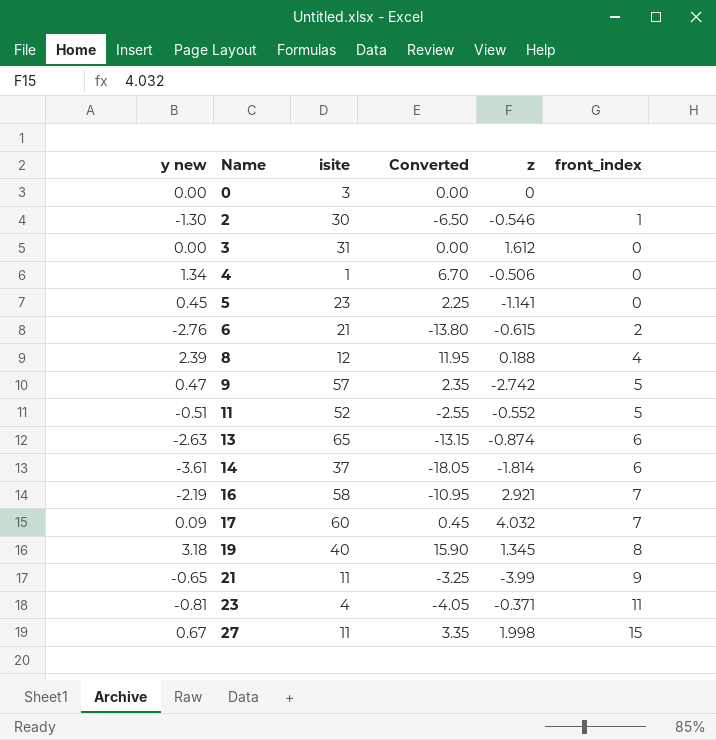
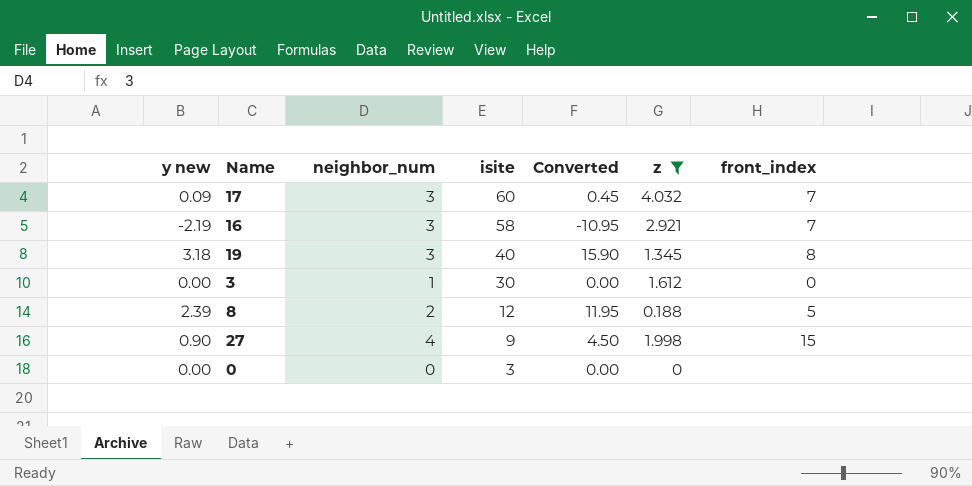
filter: none -> z >= 0
row order: Name ascending -> isite descending
column neighbor_num | position: none -> 3
3 | isite: 31 -> 30
8 | front_index: 4 -> 5
27 | y new: 0.67 -> 0.90
27 | isite: 11 -> 9
27 | Converted: 3.35 -> 4.50

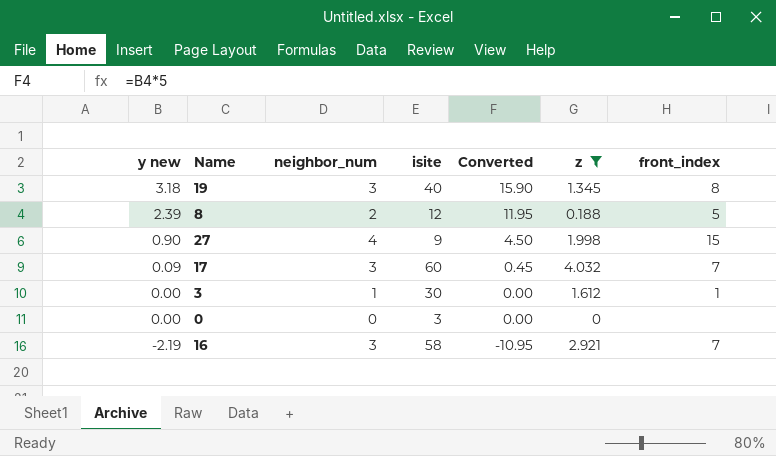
row order: isite descending -> y new descending
3 | front_index: 0 -> 1

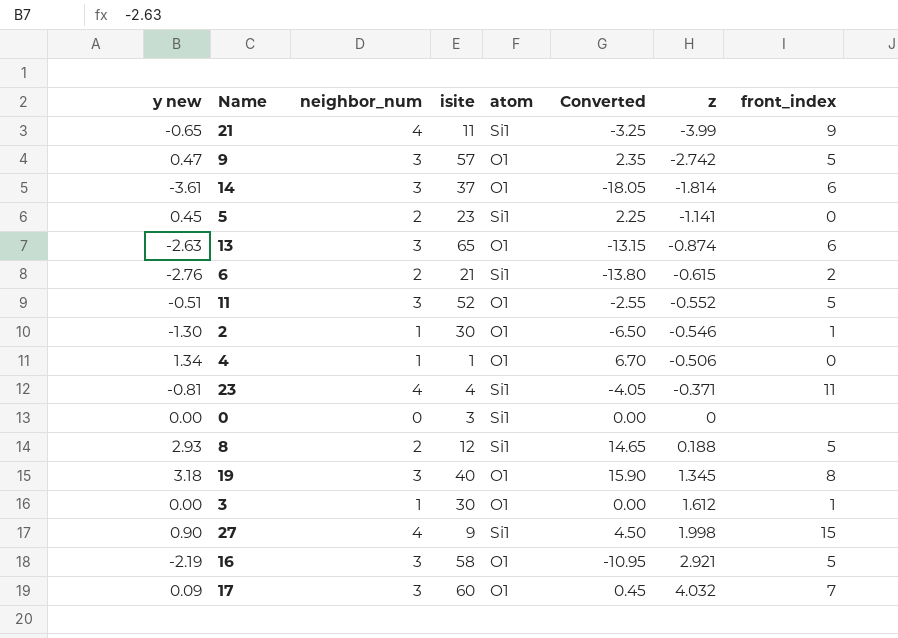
filter: z >= 0 -> none
row order: y new descending -> z ascending
column atom | position: none -> 5
8 | y new: 2.39 -> 2.93
8 | Converted: 11.95 -> 14.65
16 | front_index: 7 -> 5

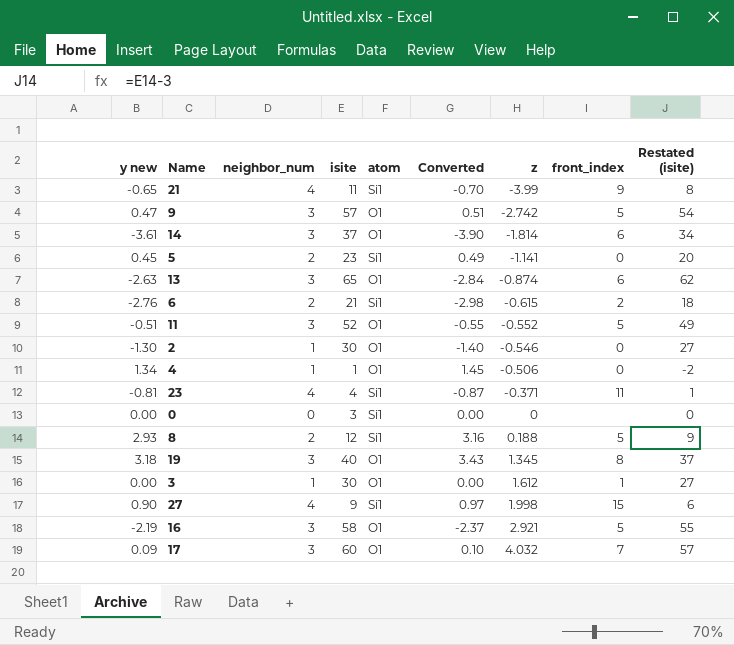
column Converted | formula: [y new] * 5 -> [y new] * 1.08
column Restated (isite) | formula: none -> [isite] - 3
2 | front_index: 1 -> 0

